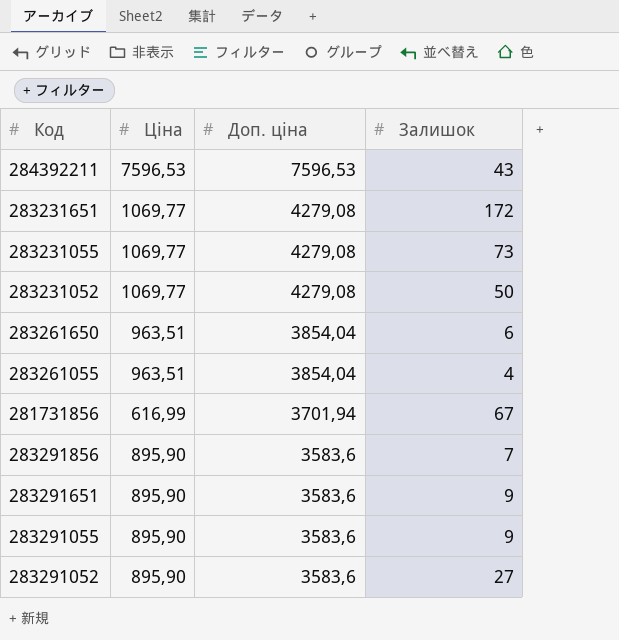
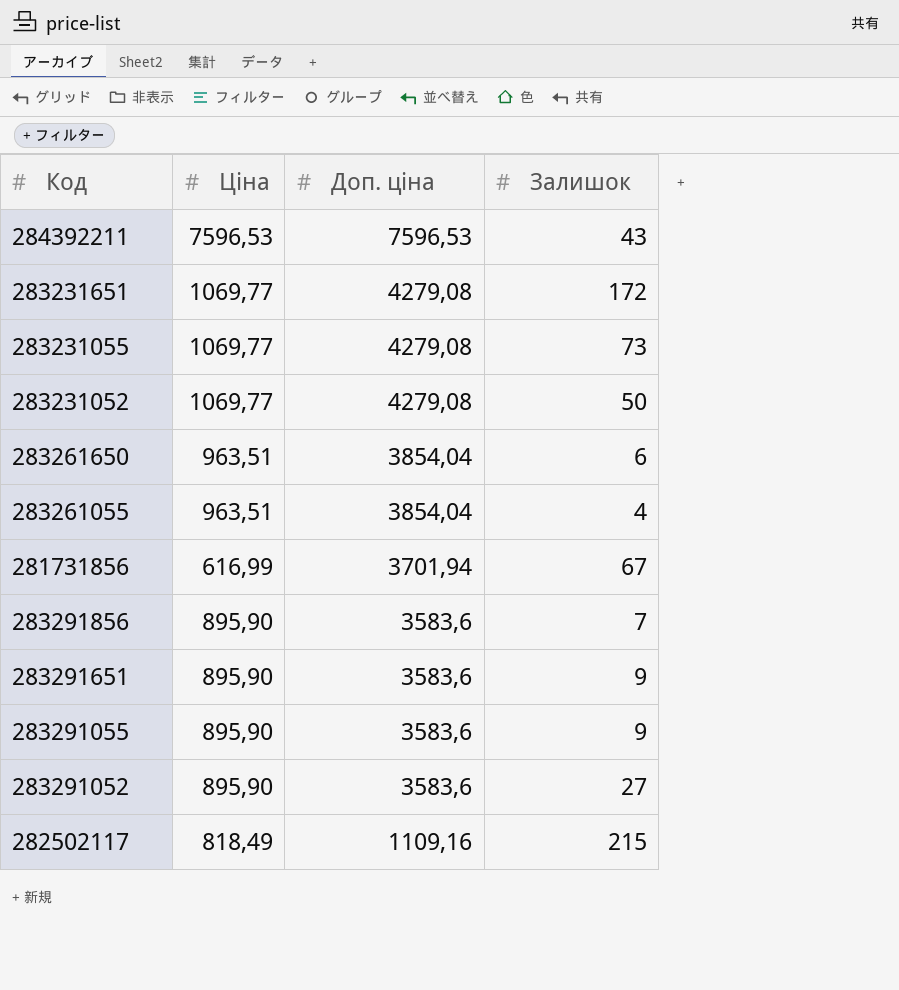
row 282502117: none -> 818,49 | 1109,16 | 215

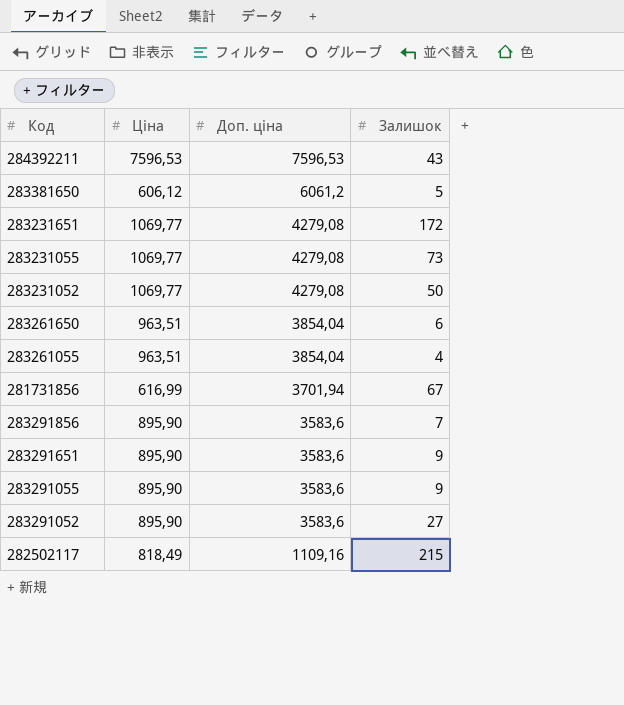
row 283381650: none -> 606,12 | 6061,2 | 5

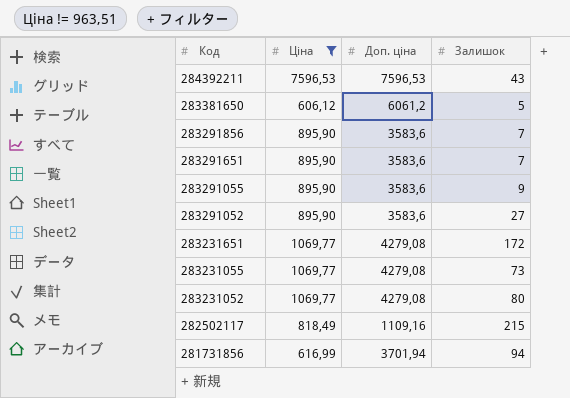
filter: none -> Ціна != 963,51
row order: Доп. ціна descending -> Код descending
283291651 | Залишок: 9 -> 7
283231052 | Залишок: 50 -> 80
281731856 | Залишок: 67 -> 94

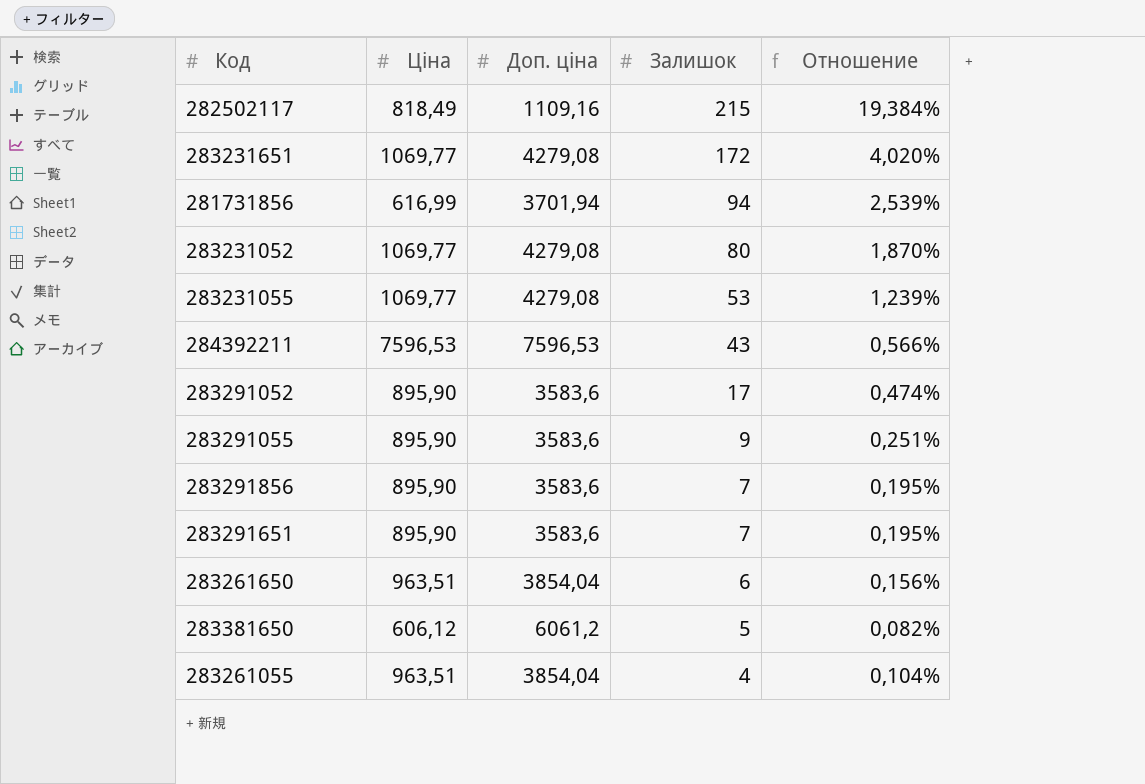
filter: Ціна != 963,51 -> none
row order: Код descending -> Залишок descending
column Отношение | formula: none -> [Залишок] / [Доп. ціна]
283231055 | Залишок: 73 -> 53
283291052 | Залишок: 27 -> 17

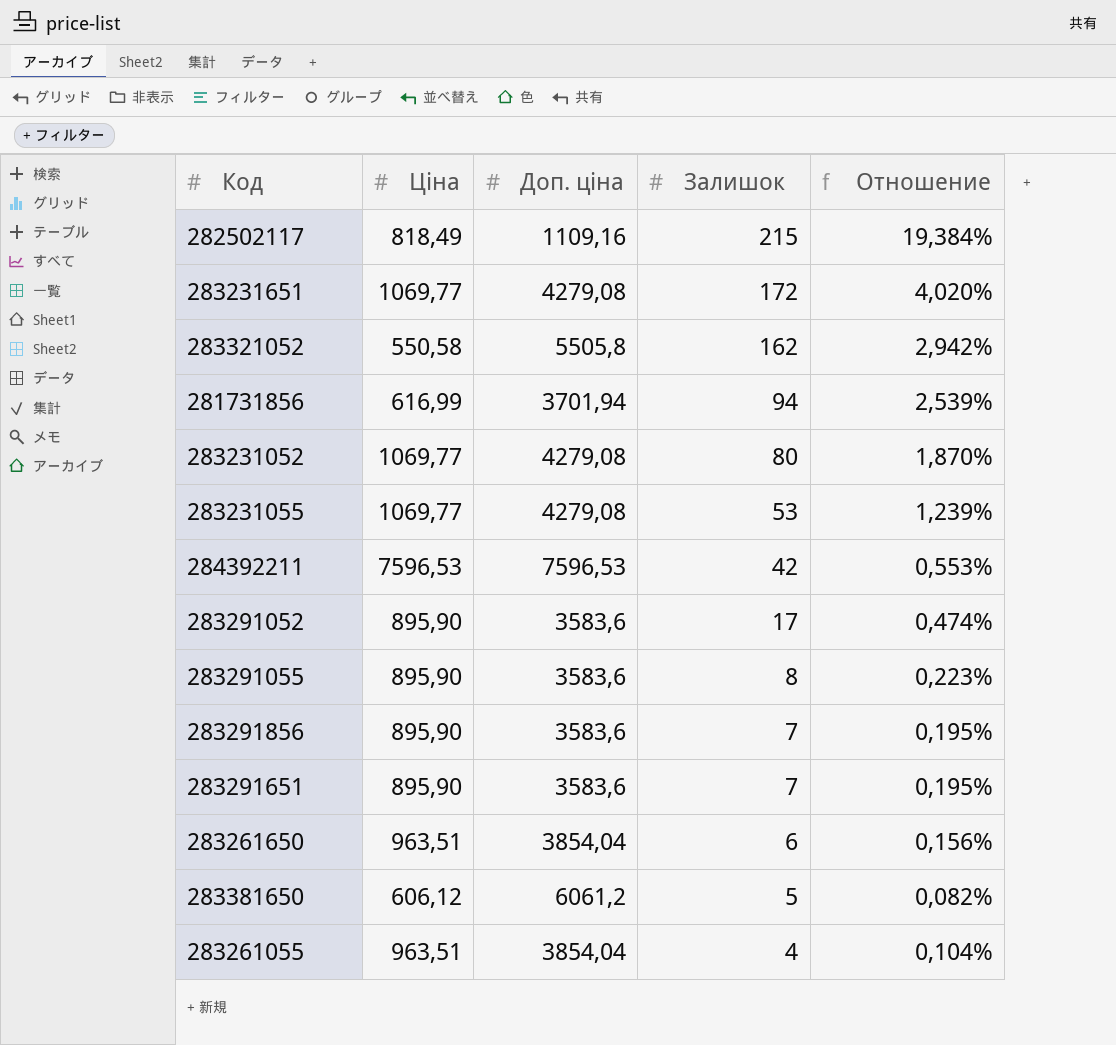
row 283321052: none -> 550,58 | 5505,8 | 162 | 2,942%
284392211 | Залишок: 43 -> 42
284392211 | Отношение: 0,566% -> 0,553%
283291055 | Залишок: 9 -> 8
283291055 | Отношение: 0,251% -> 0,223%

